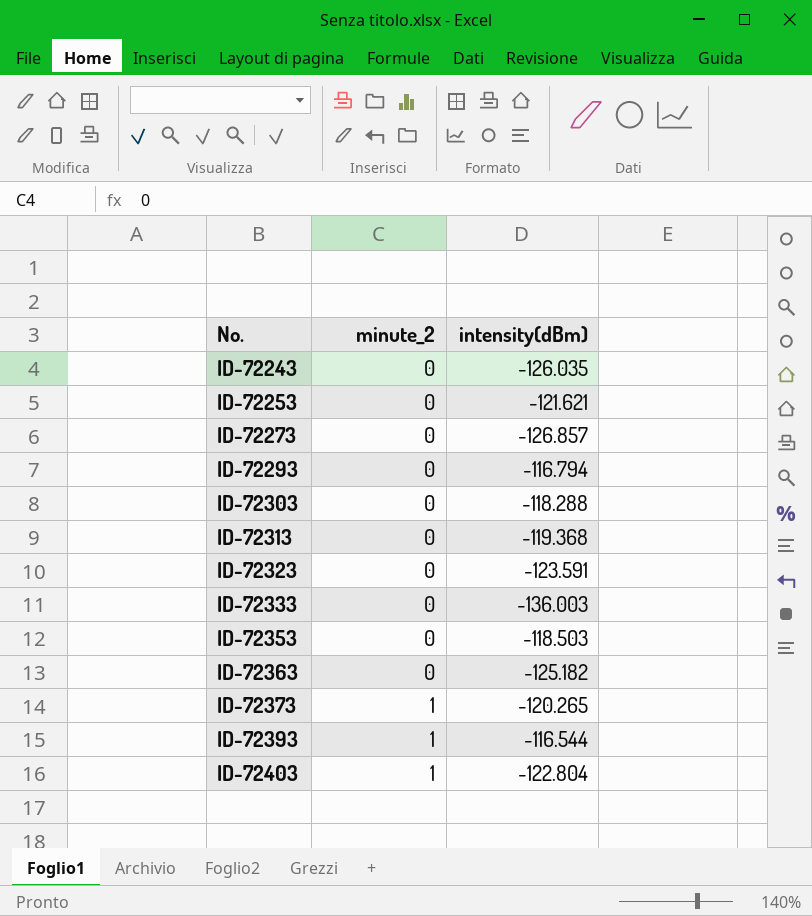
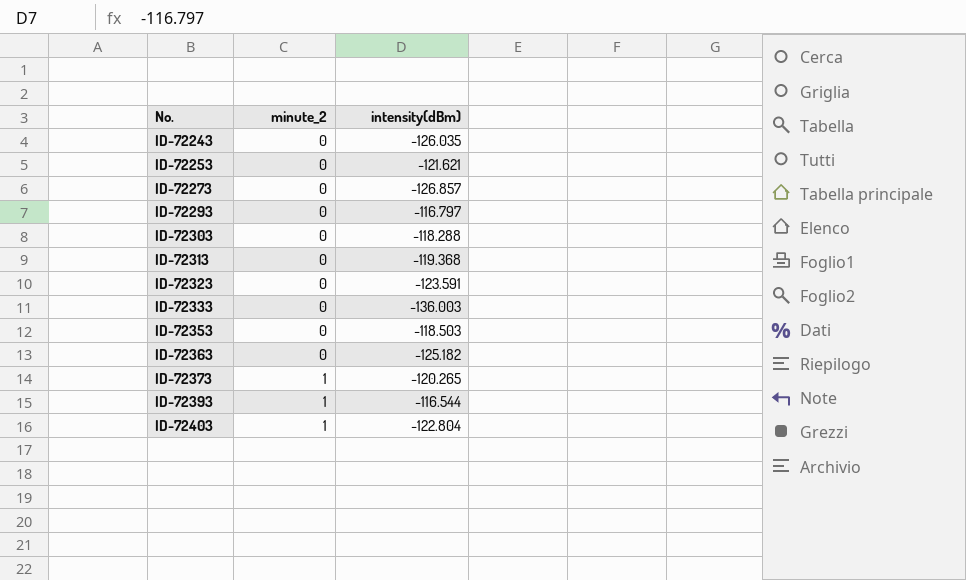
ID-72293 | intensity(dBm): -116.794 -> -116.797

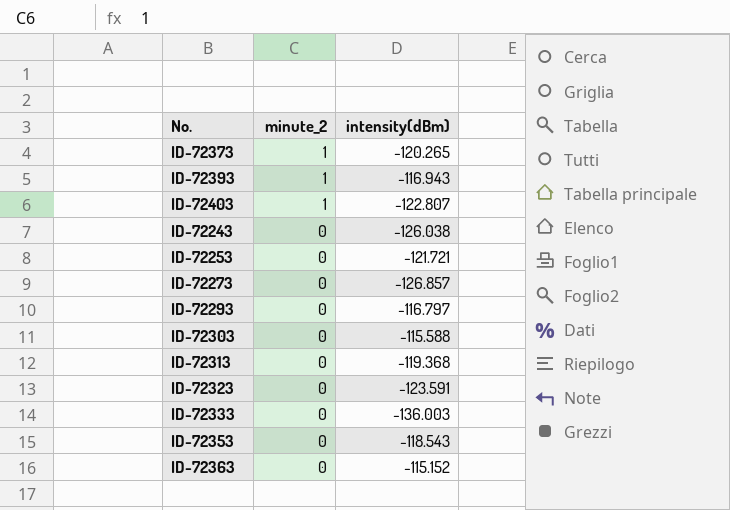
row order: No. ascending -> minute_2 descending
ID-72393 | intensity(dBm): -116.544 -> -116.943
ID-72403 | intensity(dBm): -122.804 -> -122.807
ID-72243 | intensity(dBm): -126.035 -> -126.038
ID-72253 | intensity(dBm): -121.621 -> -121.721
ID-72303 | intensity(dBm): -118.288 -> -115.588
ID-72353 | intensity(dBm): -118.503 -> -118.543
ID-72363 | intensity(dBm): -125.182 -> -115.152

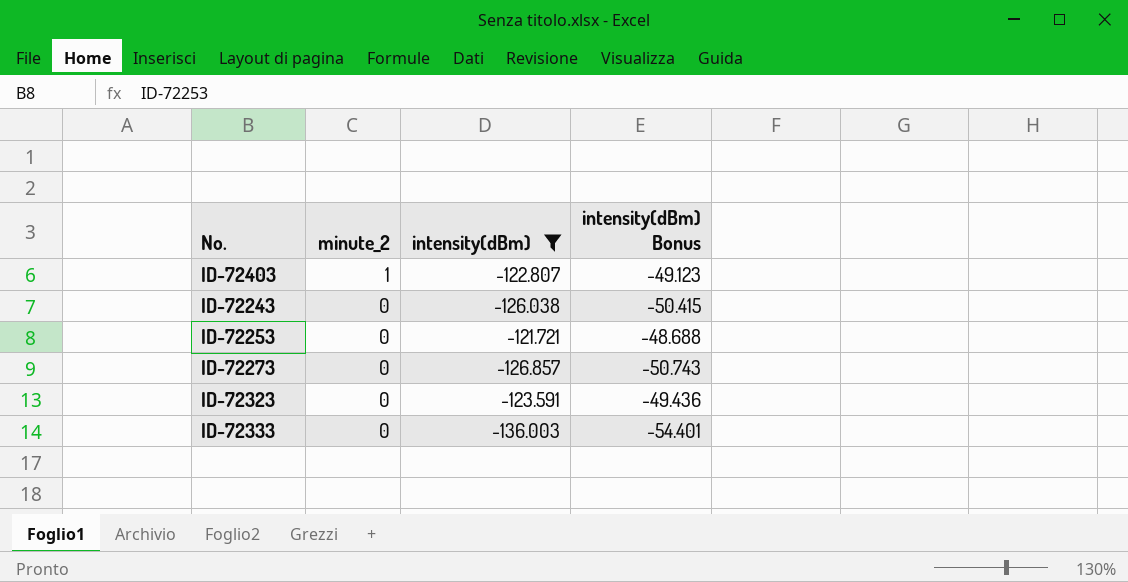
filter: none -> intensity(dBm) <= -121.721
column intensity(dBm) Bonus | formula: none -> [intensity(dBm)] * 0.4

